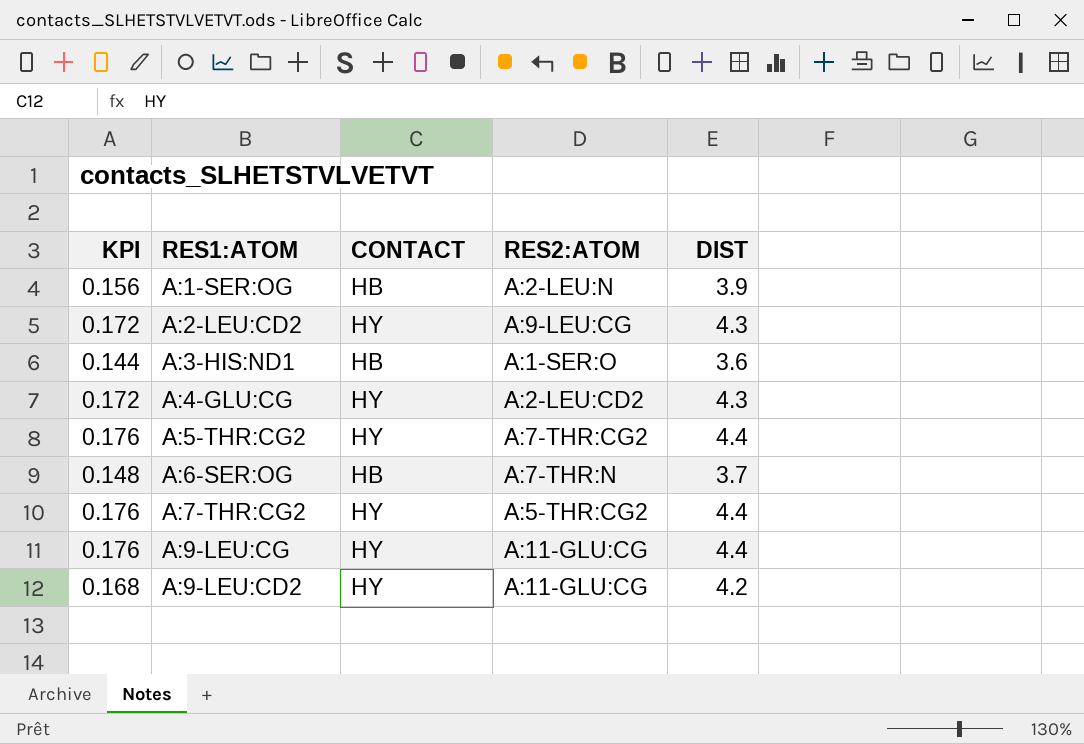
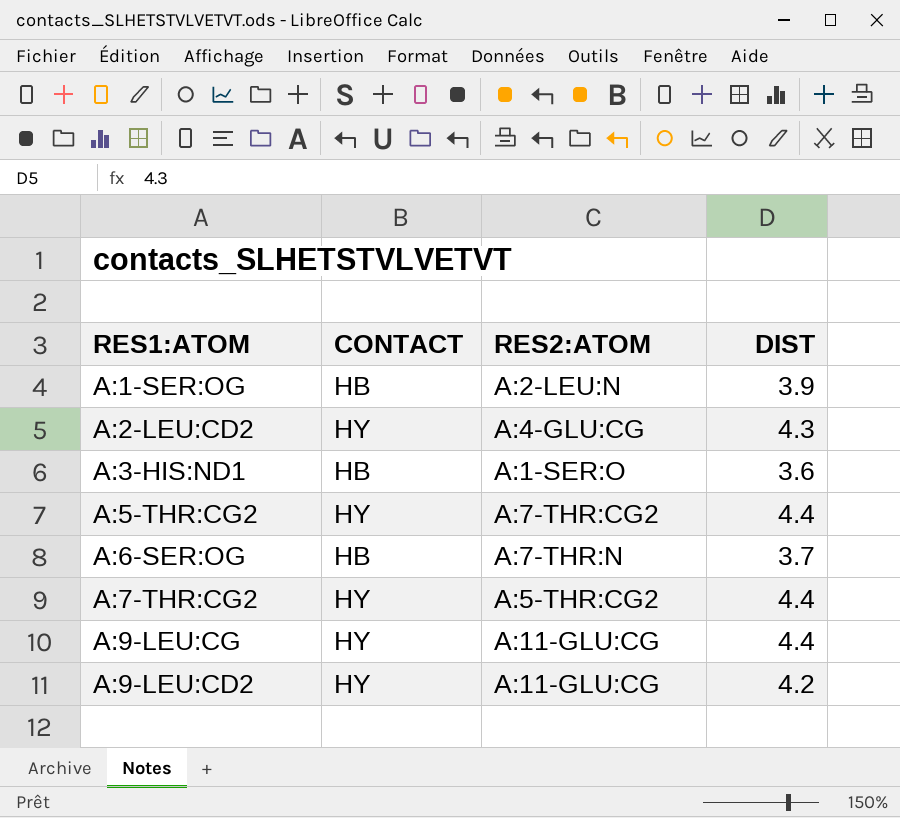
column KPI | formula: [DIST] * 0.04 -> none
row A:4-GLU:CG: 0.172 | HY | A:2-LEU:CD2 | 4.3 -> none
A:2-LEU:CD2 | RES2:ATOM: A:9-LEU:CG -> A:4-GLU:CG

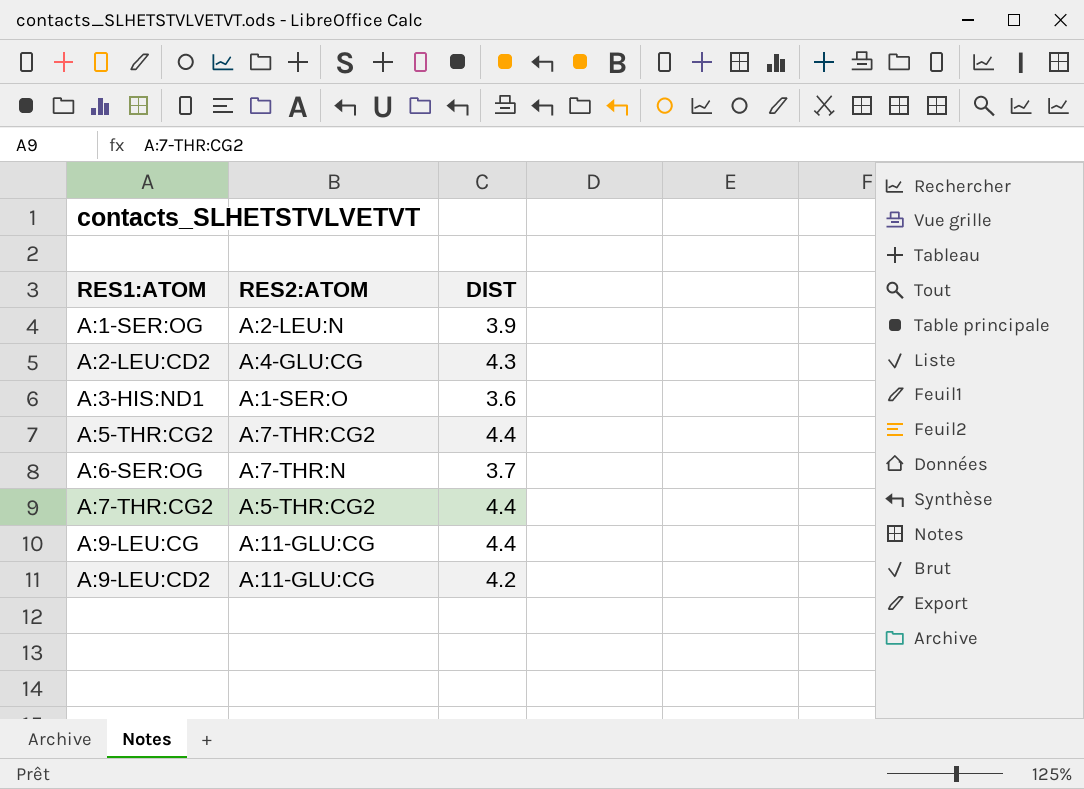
column CONTACT | position: 2 -> none

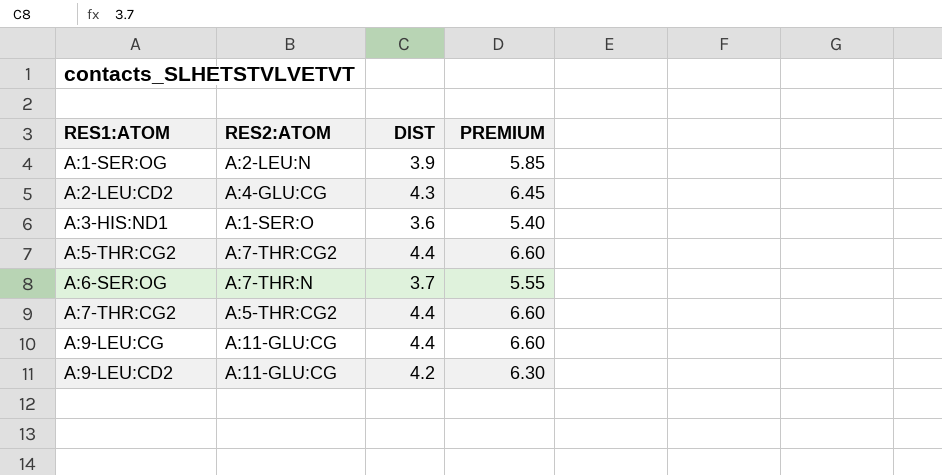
column PREMIUM | formula: none -> [DIST] * 1.5

